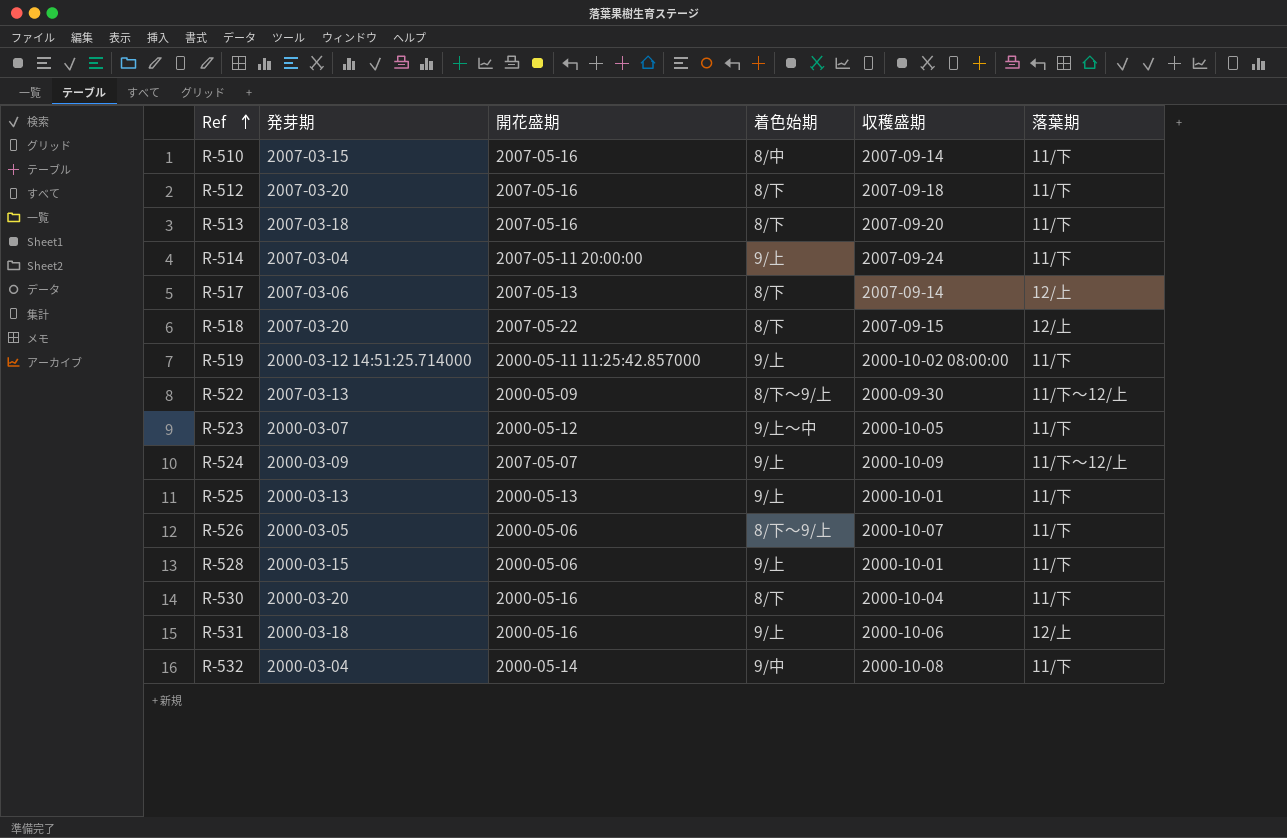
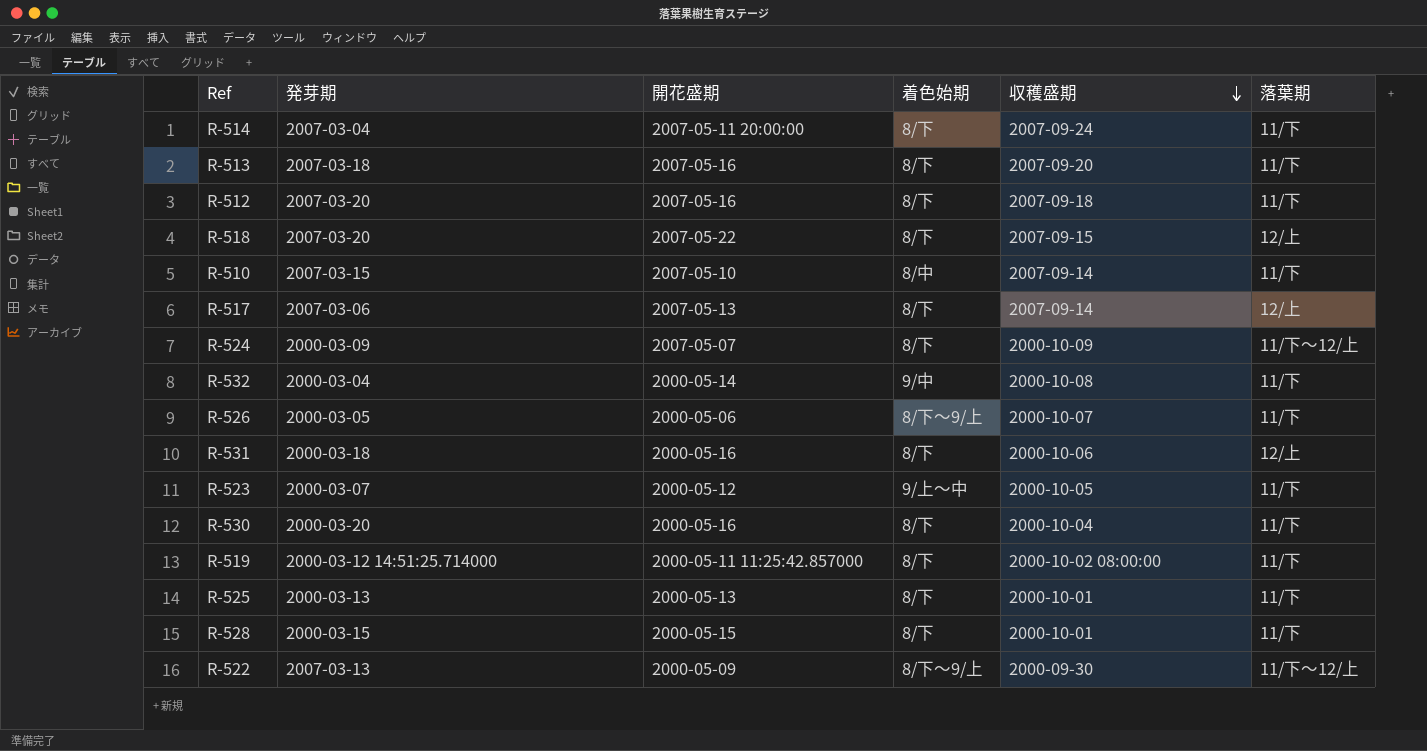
row order: Ref ascending -> 収穫盛期 descending
R-514 | 着色始期: 9/上 -> 8/下
R-510 | 開花盛期: 2007-05-16 -> 2007-05-10
R-524 | 着色始期: 9/上 -> 8/下
R-531 | 着色始期: 9/上 -> 8/下
R-519 | 着色始期: 9/上 -> 8/下
R-525 | 着色始期: 9/上 -> 8/下
R-528 | 開花盛期: 2000-05-06 -> 2000-05-15
R-528 | 着色始期: 9/上 -> 8/下

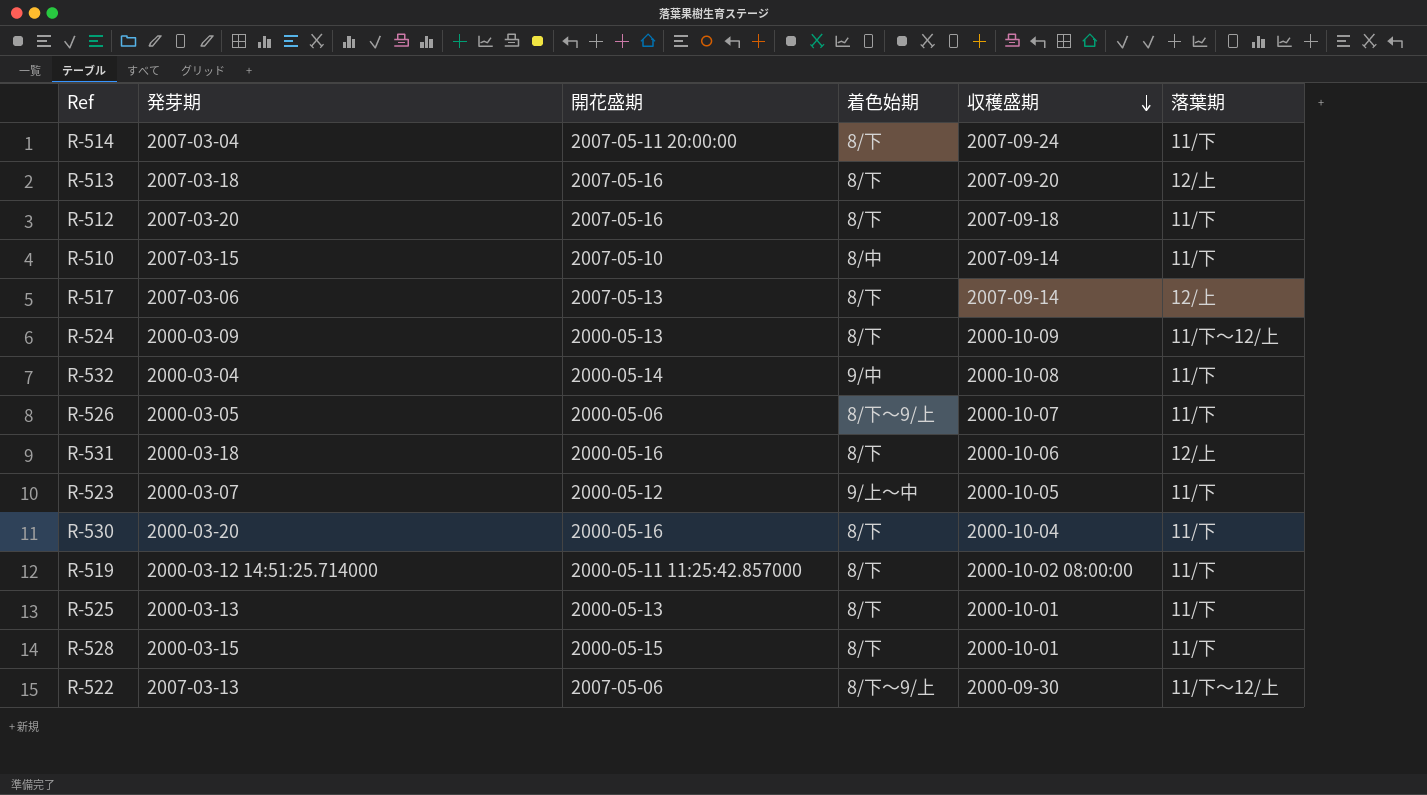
row R-518: 2007-03-20 | 2007-05-22 | 8/下 | 2007-09-15 | 12/上 -> none
R-513 | 落葉期: 11/下 -> 12/上
R-524 | 開花盛期: 2007-05-07 -> 2000-05-13
R-522 | 開花盛期: 2000-05-09 -> 2007-05-06

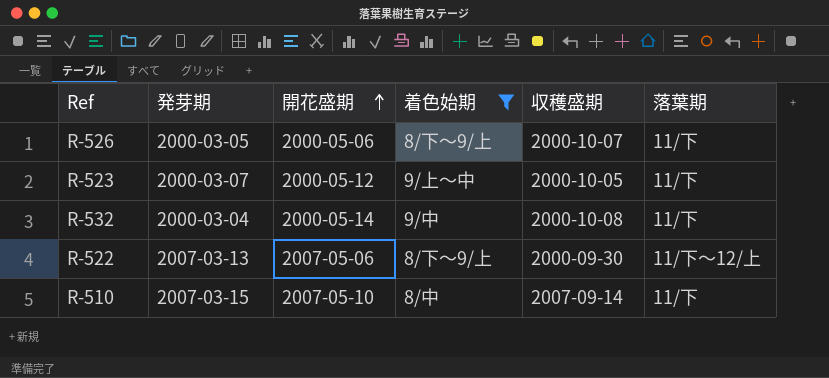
filter: none -> 着色始期 != 8/下
row order: 収穫盛期 descending -> 開花盛期 ascending

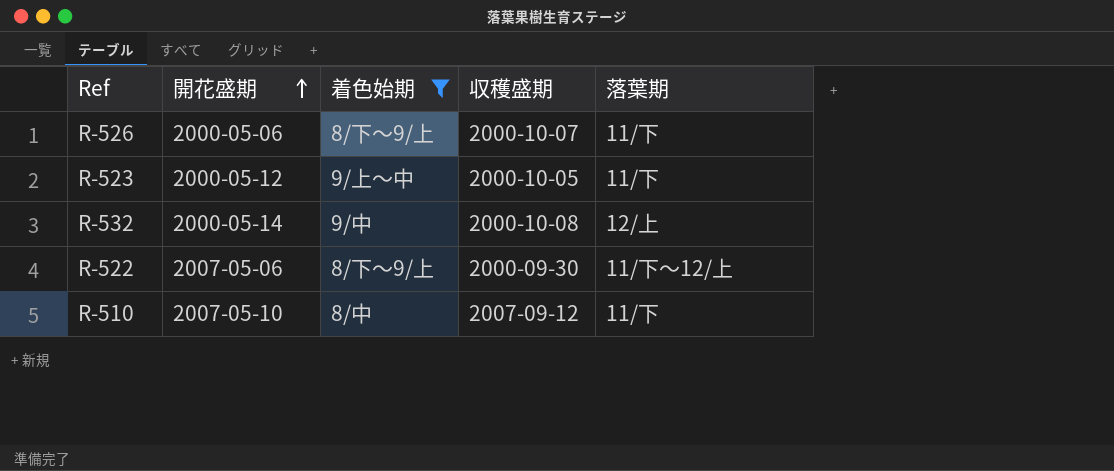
column 発芽期 | position: 2 -> none
R-532 | 落葉期: 11/下 -> 12/上
R-510 | 収穫盛期: 2007-09-14 -> 2007-09-12

